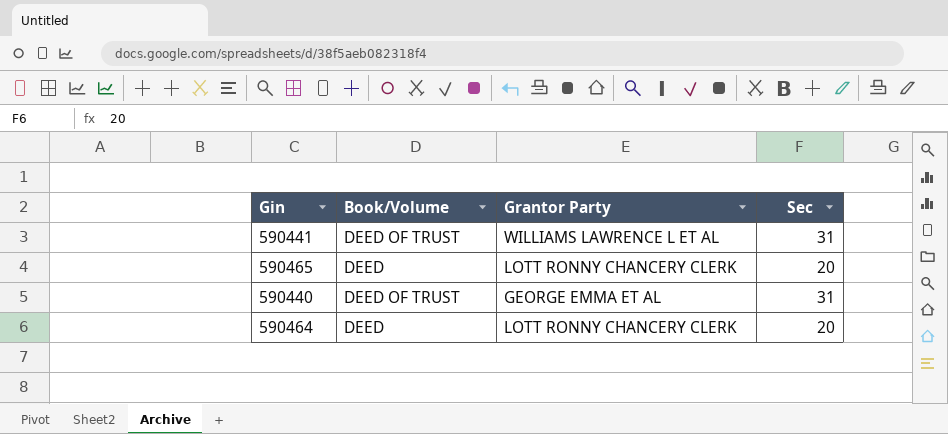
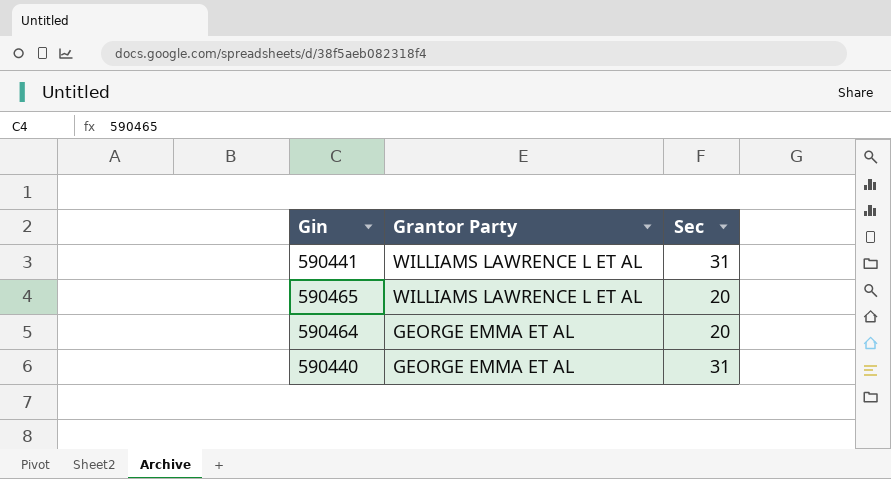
row order: none -> Grantor Party descending
column Book/Volume | position: 2 -> none
590465 | Grantor Party: LOTT RONNY CHANCERY CLERK -> WILLIAMS LAWRENCE L ET AL
590464 | Grantor Party: LOTT RONNY CHANCERY CLERK -> GEORGE EMMA ET AL

